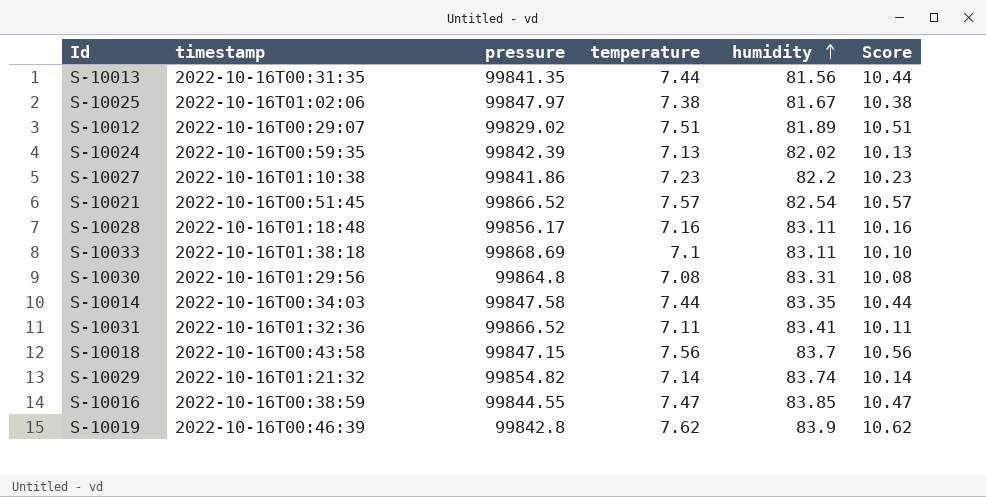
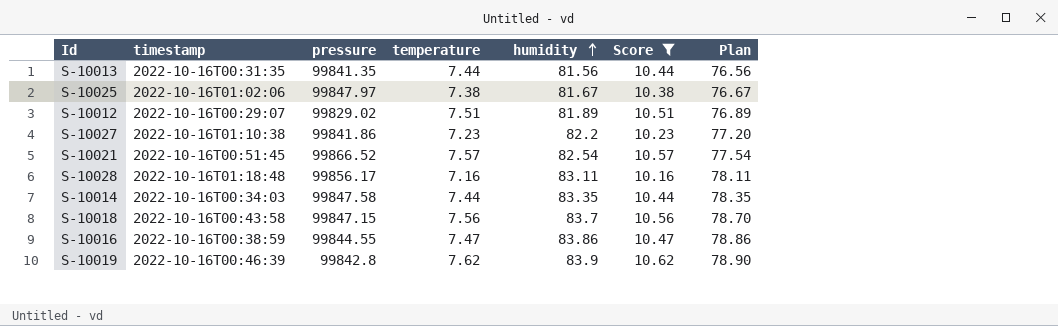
filter: none -> Score >= 10.16
column Plan | formula: none -> [humidity] - 5
S-10016 | humidity: 83.85 -> 83.86

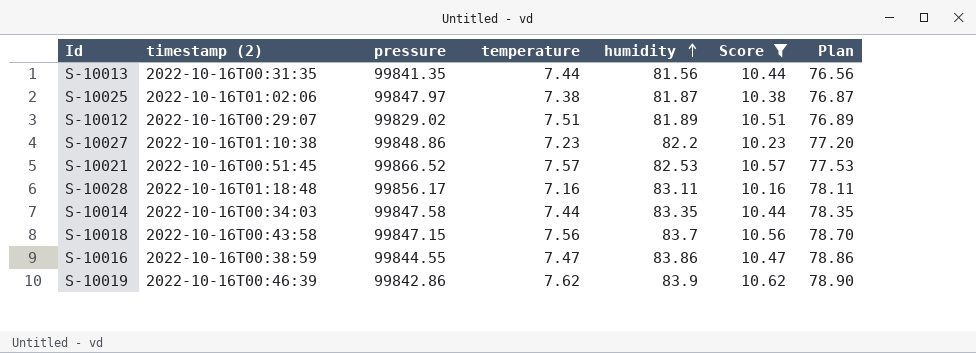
column name: timestamp -> timestamp (2)
S-10025 | humidity: 81.67 -> 81.87
S-10025 | Plan: 76.67 -> 76.87
S-10027 | pressure: 99841.86 -> 99848.86
S-10021 | humidity: 82.54 -> 82.53
S-10021 | Plan: 77.54 -> 77.53
S-10019 | pressure: 99842.8 -> 99842.86

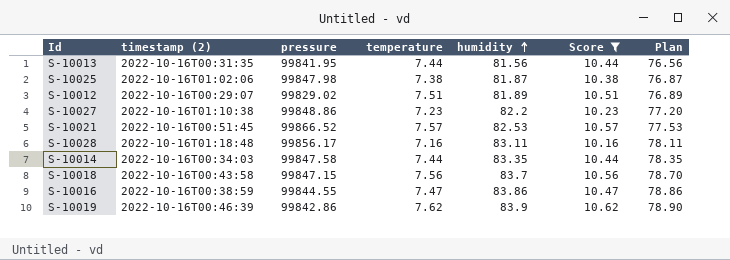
S-10013 | pressure: 99841.35 -> 99841.95
S-10025 | pressure: 99847.97 -> 99847.98

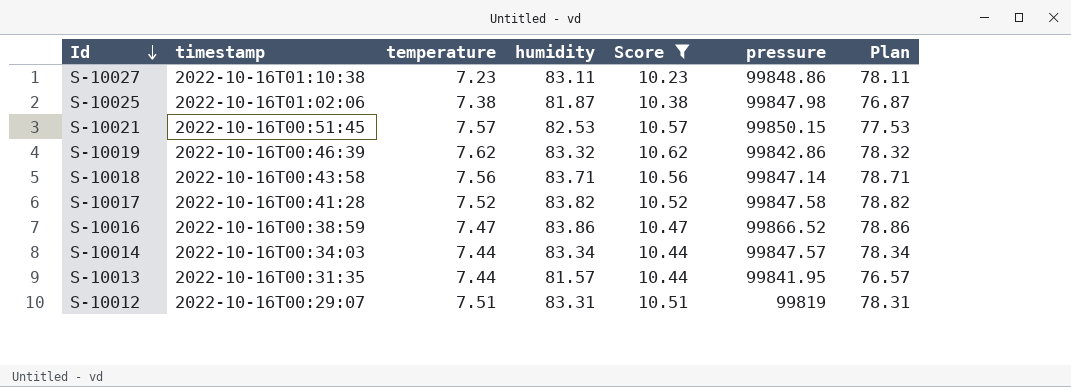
row order: humidity ascending -> Id descending
column name: timestamp (2) -> timestamp
column pressure | position: 3 -> 6
row S-10028: 2022-10-16T01:18:48 | 99856.17 | 7.16 | 83.11 | 10.16 | 78.11 -> none
S-10027 | humidity: 82.2 -> 83.11
S-10027 | Plan: 77.20 -> 78.11
S-10021 | pressure: 99866.52 -> 99850.15
S-10019 | humidity: 83.9 -> 83.32
S-10019 | Plan: 78.90 -> 78.32
S-10018 | humidity: 83.7 -> 83.71
S-10018 | pressure: 99847.15 -> 99847.14
S-10018 | Plan: 78.70 -> 78.71
row S-10017: none -> 2022-10-16T00:41:28 | 7.52 | 83.82 | 10.52 | 99847.58 | 78.82
S-10016 | pressure: 99844.55 -> 99866.52
S-10014 | humidity: 83.35 -> 83.34
S-10014 | pressure: 99847.58 -> 99847.57
S-10014 | Plan: 78.35 -> 78.34
S-10013 | humidity: 81.56 -> 81.57
S-10013 | Plan: 76.56 -> 76.57
S-10012 | humidity: 81.89 -> 83.31
S-10012 | pressure: 99829.02 -> 99819
S-10012 | Plan: 76.89 -> 78.31

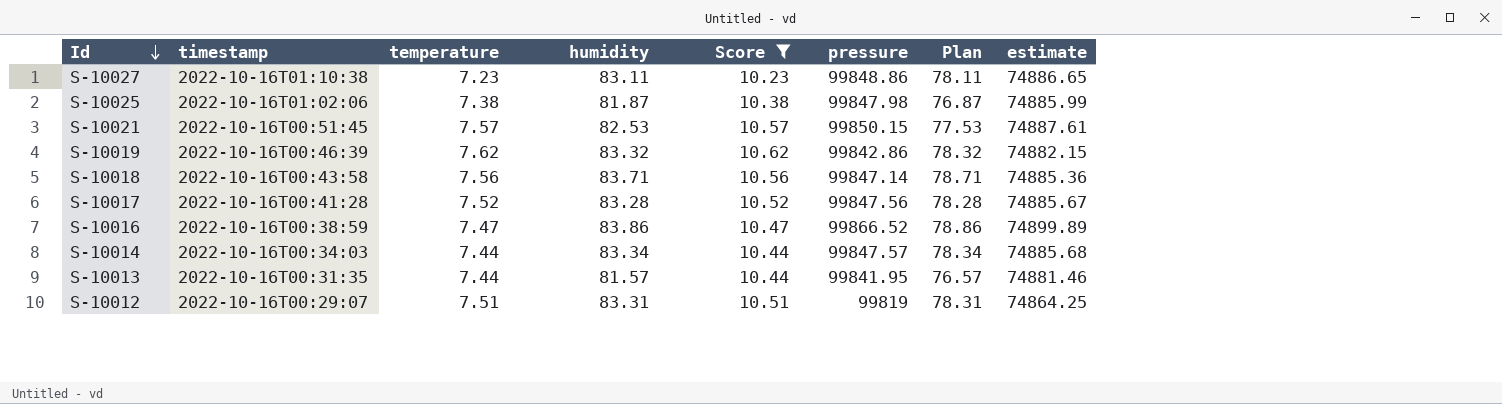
column estimate | formula: none -> [pressure] * 0.75
S-10017 | humidity: 83.82 -> 83.28
S-10017 | pressure: 99847.58 -> 99847.56
S-10017 | Plan: 78.82 -> 78.28

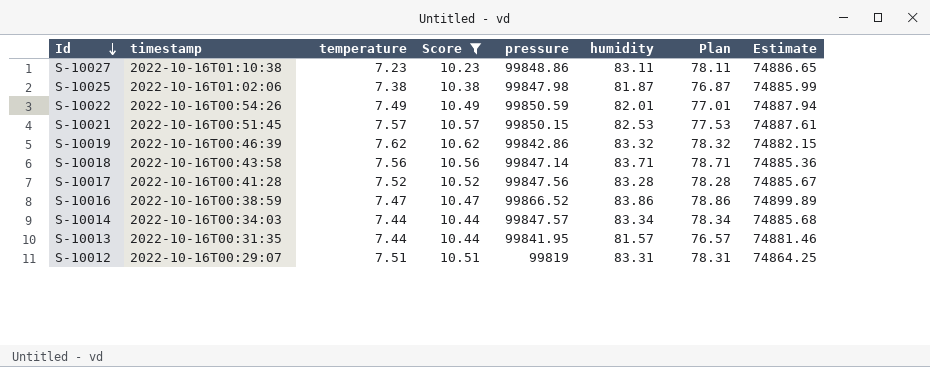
column humidity | position: 4 -> 6
column name: estimate -> Estimate
row S-10022: none -> 2022-10-16T00:54:26 | 7.49 | 10.49 | 99850.59 | 82.01 | 77.01 | 74887.94

